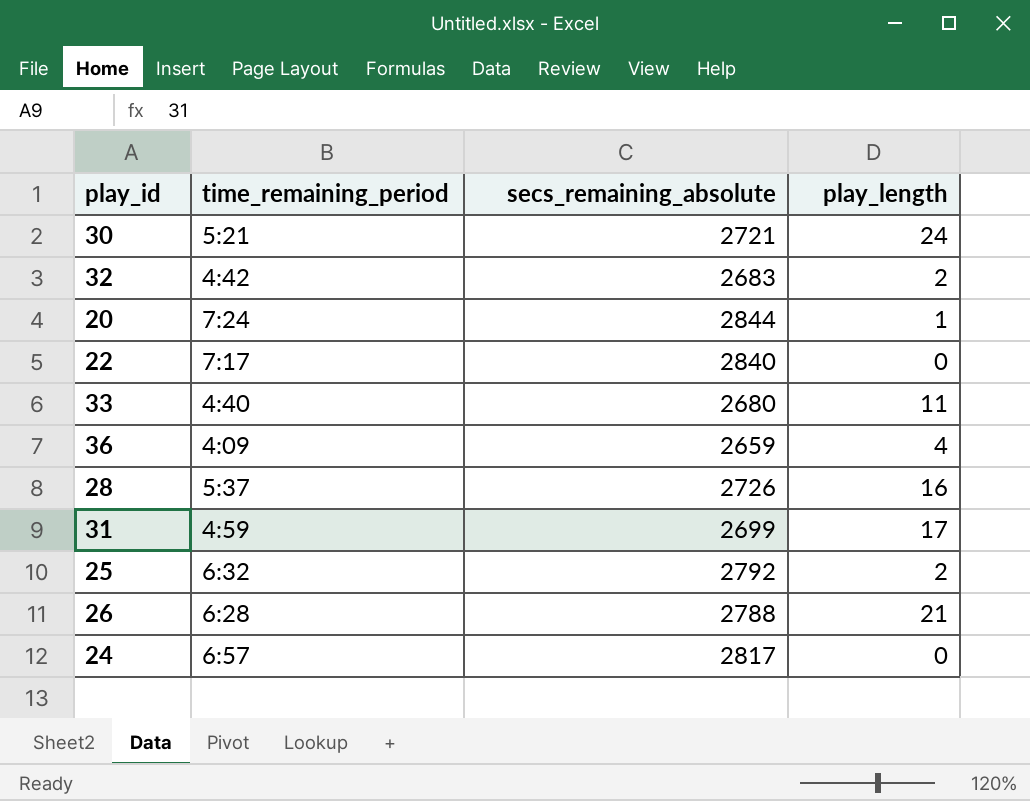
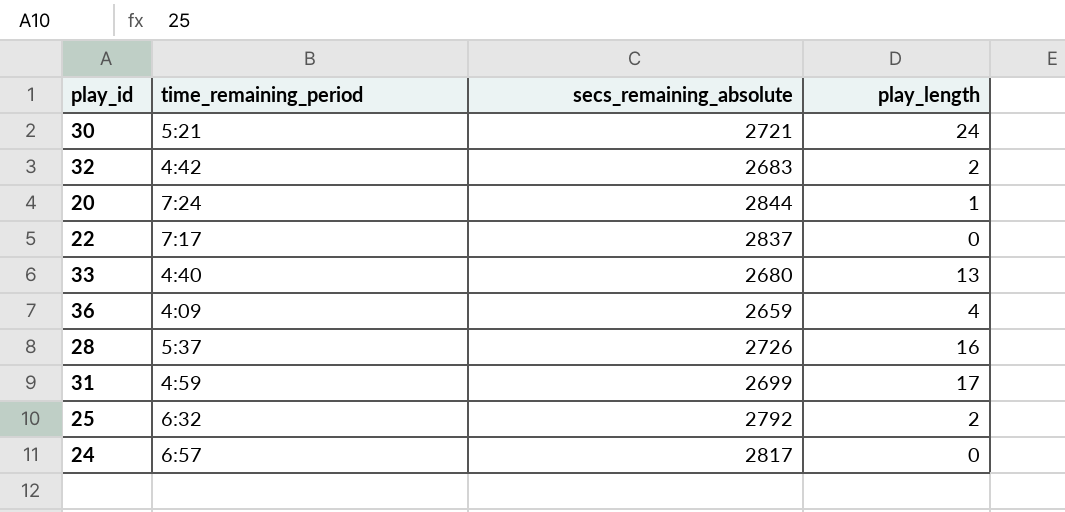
row 26: 6:28 | 2788 | 21 -> none
22 | secs_remaining_absolute: 2840 -> 2837
33 | play_length: 11 -> 13

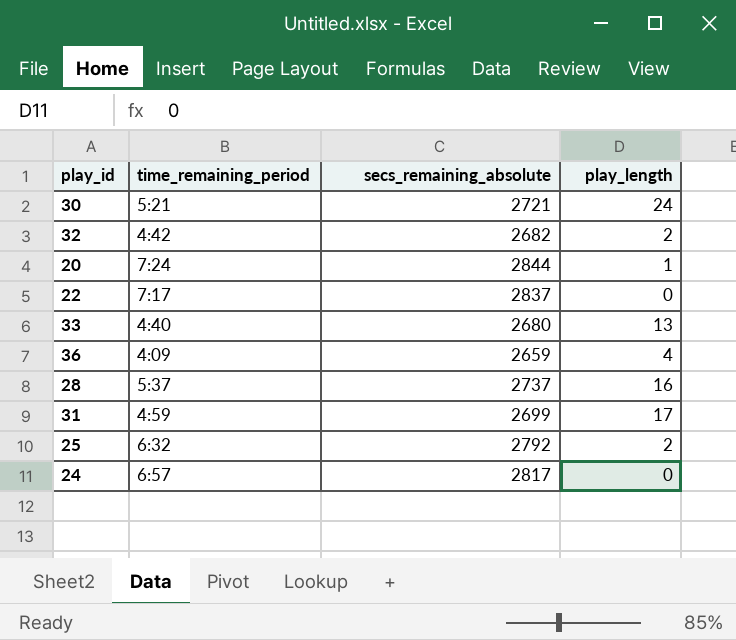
32 | secs_remaining_absolute: 2683 -> 2682
28 | secs_remaining_absolute: 2726 -> 2737

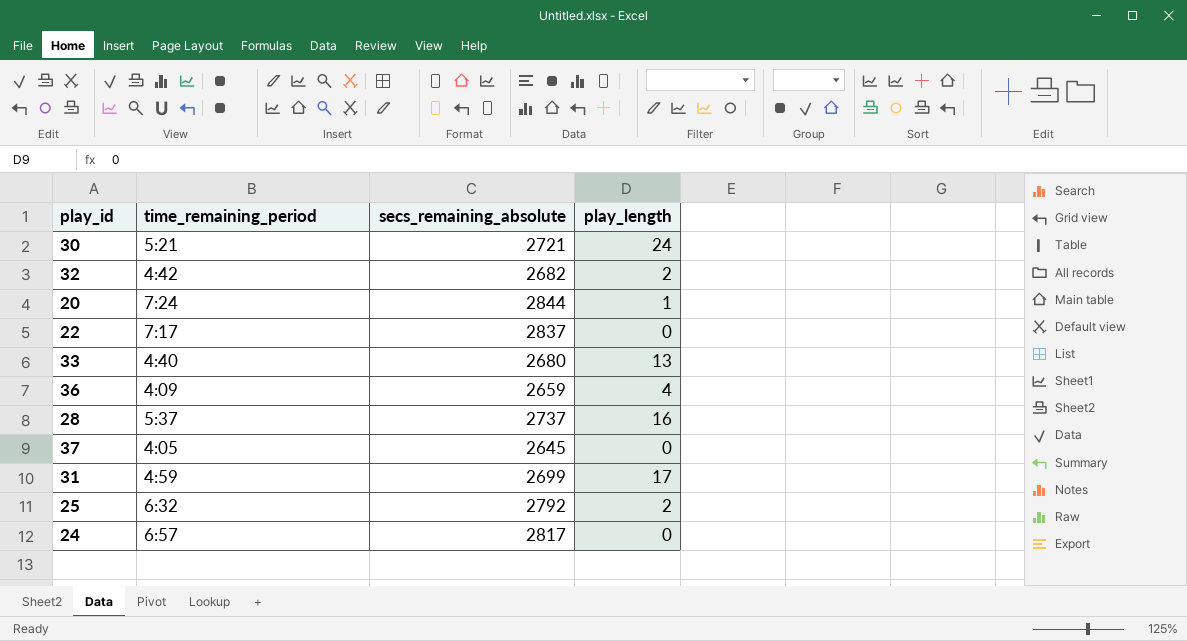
row 37: none -> 4:05 | 2645 | 0

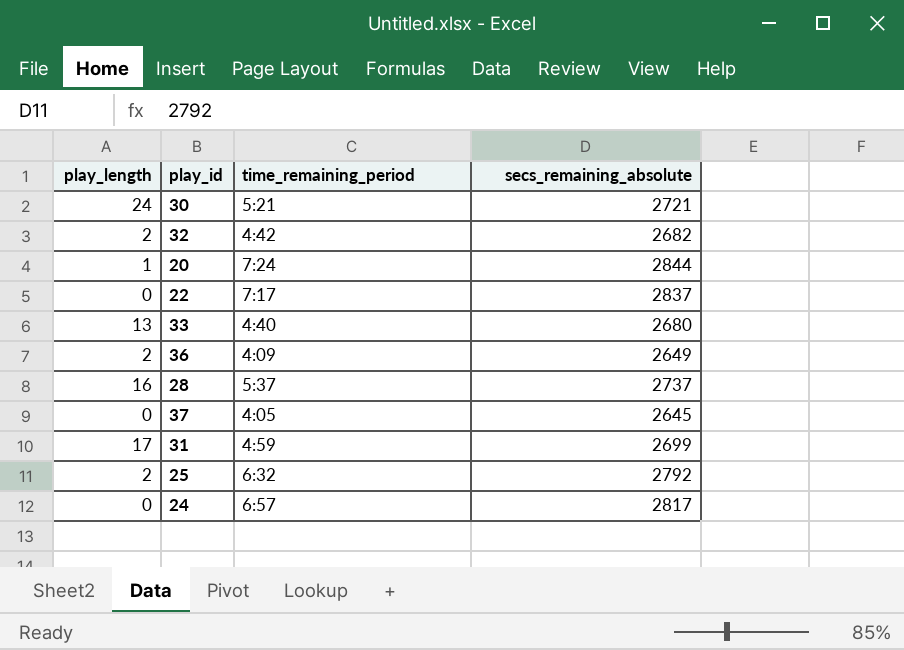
column play_length | position: 4 -> 1
36 | play_length: 4 -> 2
36 | secs_remaining_absolute: 2659 -> 2649

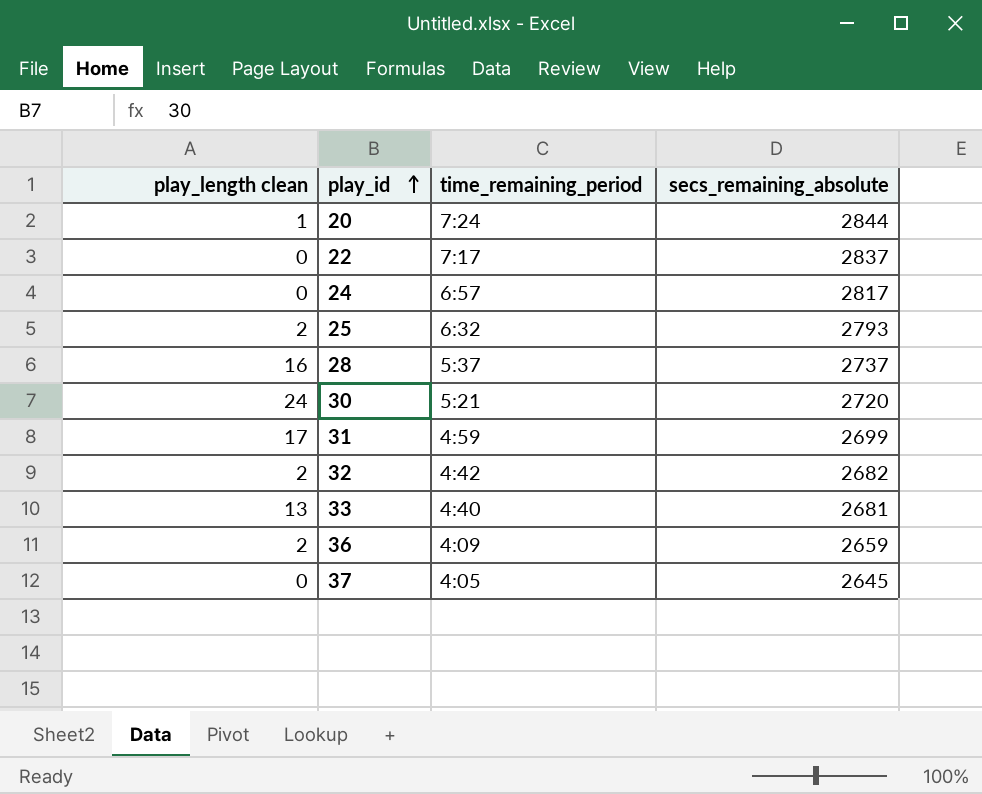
row order: none -> play_id ascending
column name: play_length -> play_length clean
25 | secs_remaining_absolute: 2792 -> 2793
30 | secs_remaining_absolute: 2721 -> 2720
33 | secs_remaining_absolute: 2680 -> 2681
36 | secs_remaining_absolute: 2649 -> 2659

